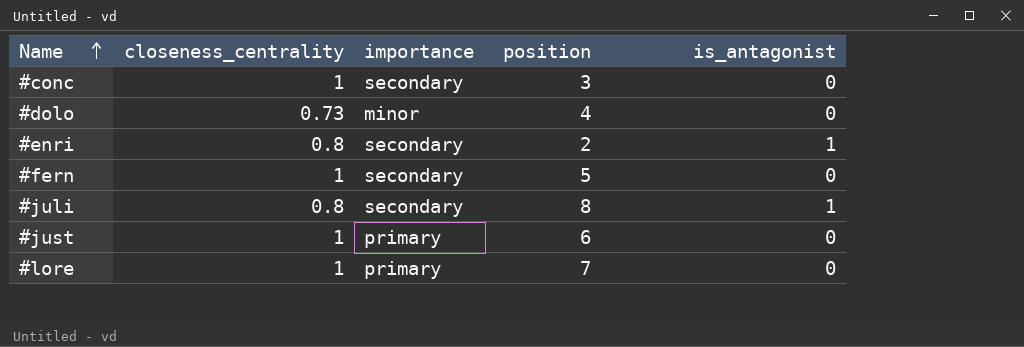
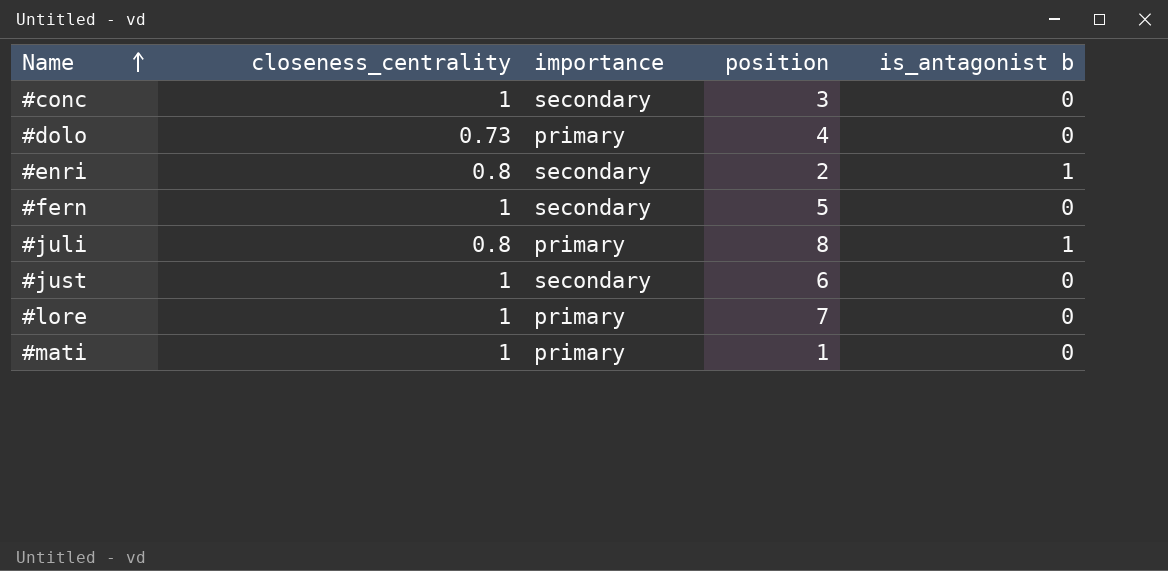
column name: is_antagonist -> is_antagonist b
#dolo | importance: minor -> primary
#juli | importance: secondary -> primary
#just | importance: primary -> secondary
row #mati: none -> 1 | primary | 1 | 0

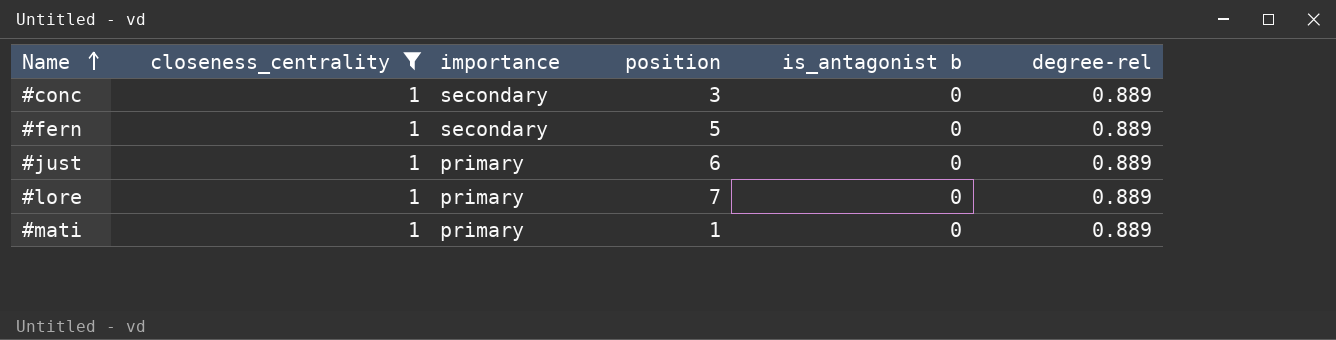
filter: none -> closeness_centrality = 1
column degree-rel | position: none -> 6
#just | importance: secondary -> primary

